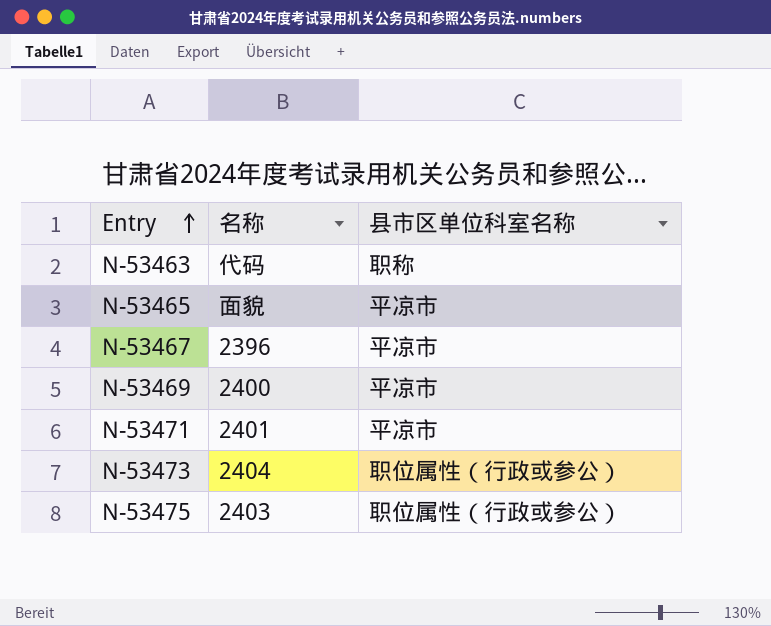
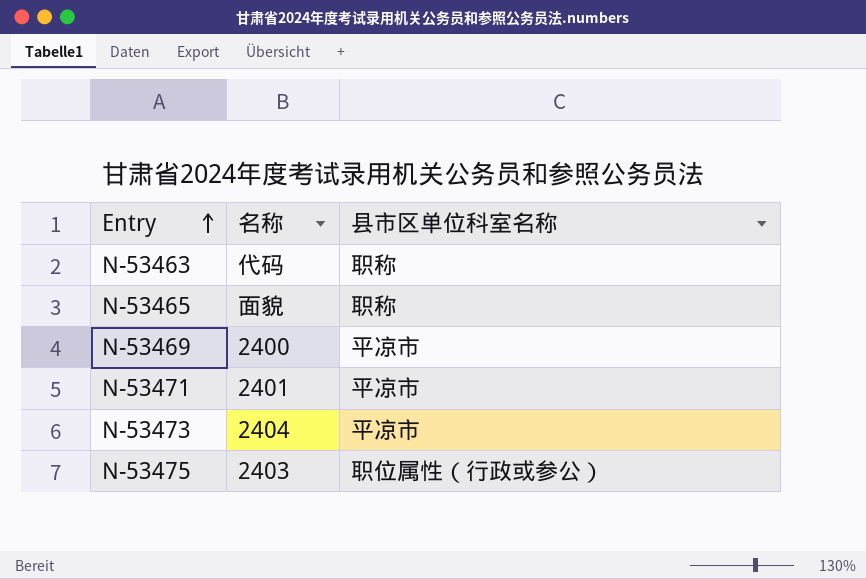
row N-53467: 2396 | 平凉市 -> none
N-53465 | 县市区单位科室名称: 平凉市 -> 职称
N-53473 | 县市区单位科室名称: 职位属性（行政或参公） -> 平凉市

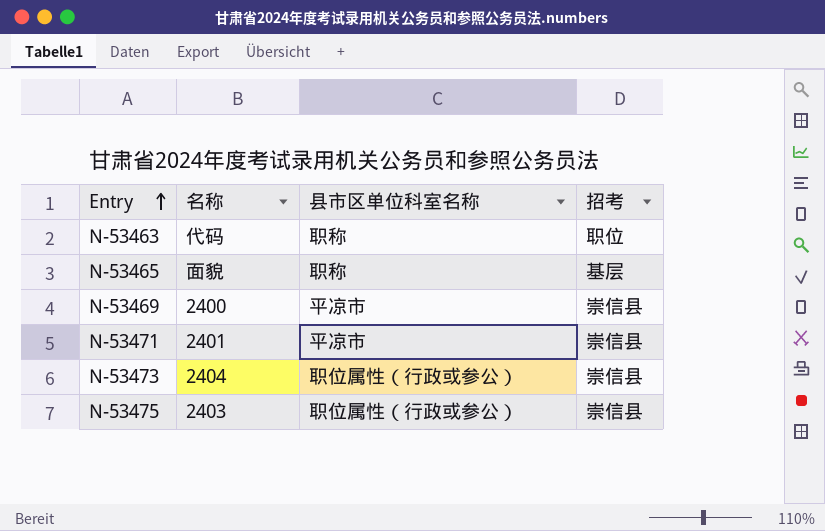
column 招考 | position: none -> 4
N-53473 | 县市区单位科室名称: 平凉市 -> 职位属性（行政或参公）

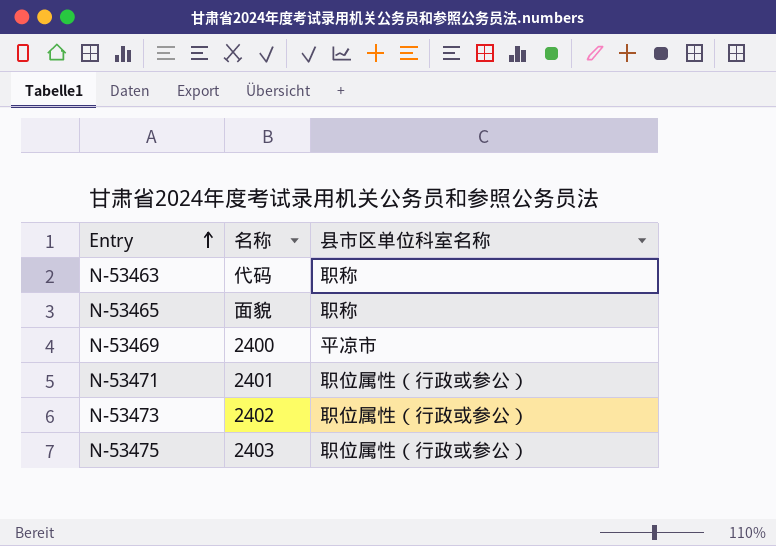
column 招考 | position: 4 -> none
N-53471 | 县市区单位科室名称: 平凉市 -> 职位属性（行政或参公）
N-53473 | 名称: 2404 -> 2402

